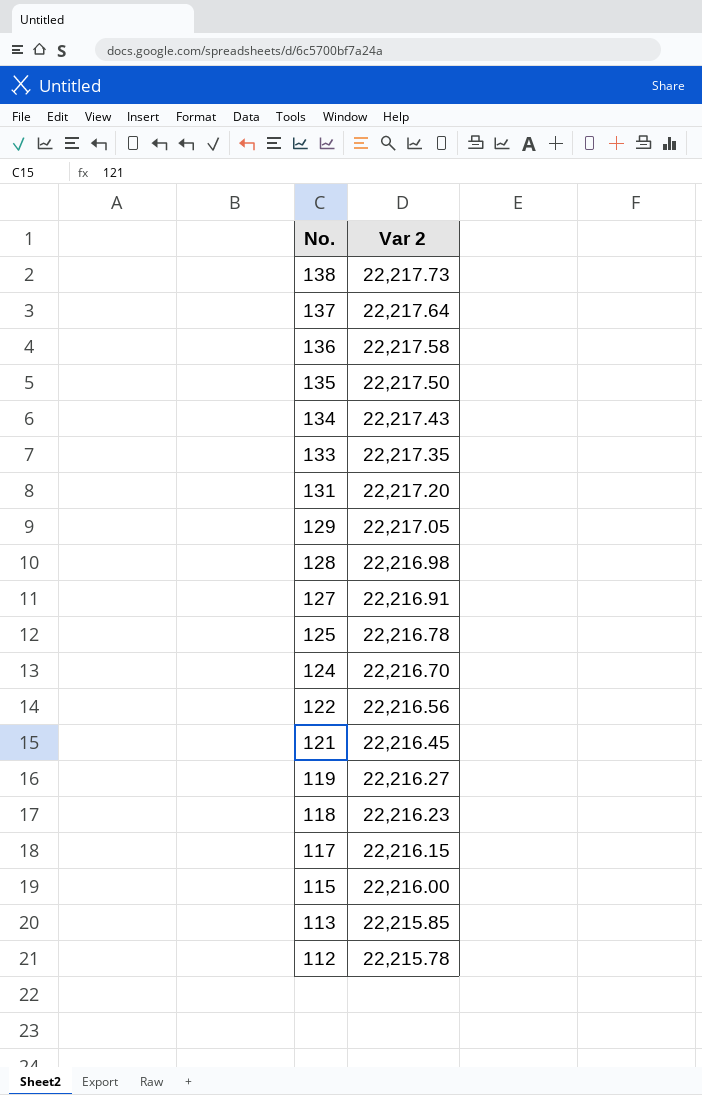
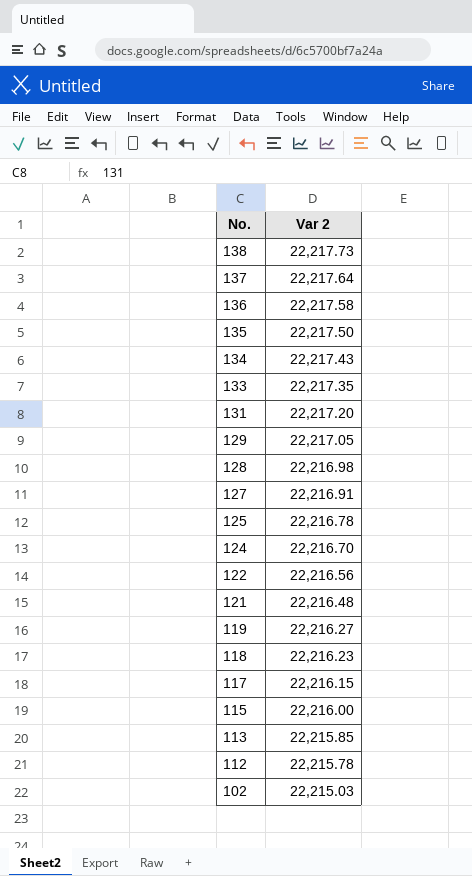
121 | Var 2: 22,216.45 -> 22,216.48
row 102: none -> 22,215.03

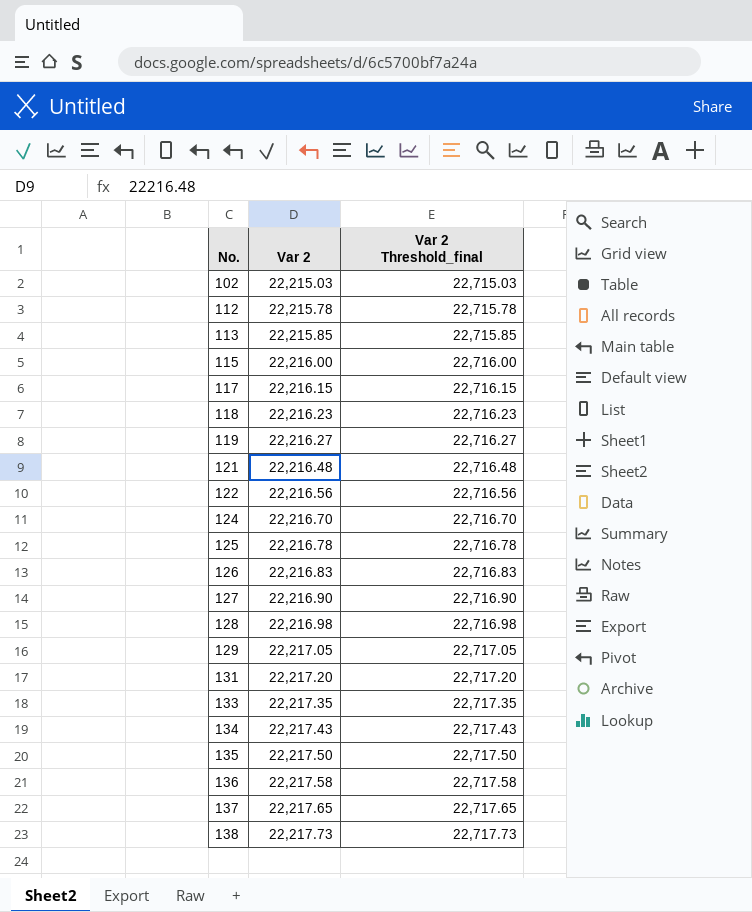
row order: No. descending -> No. ascending
column Var 2 Threshold_final | formula: none -> [Var 2] + 500
row 126: none -> 22,216.83 | 22,716.83
127 | Var 2: 22,216.91 -> 22,216.90
137 | Var 2: 22,217.64 -> 22,217.65

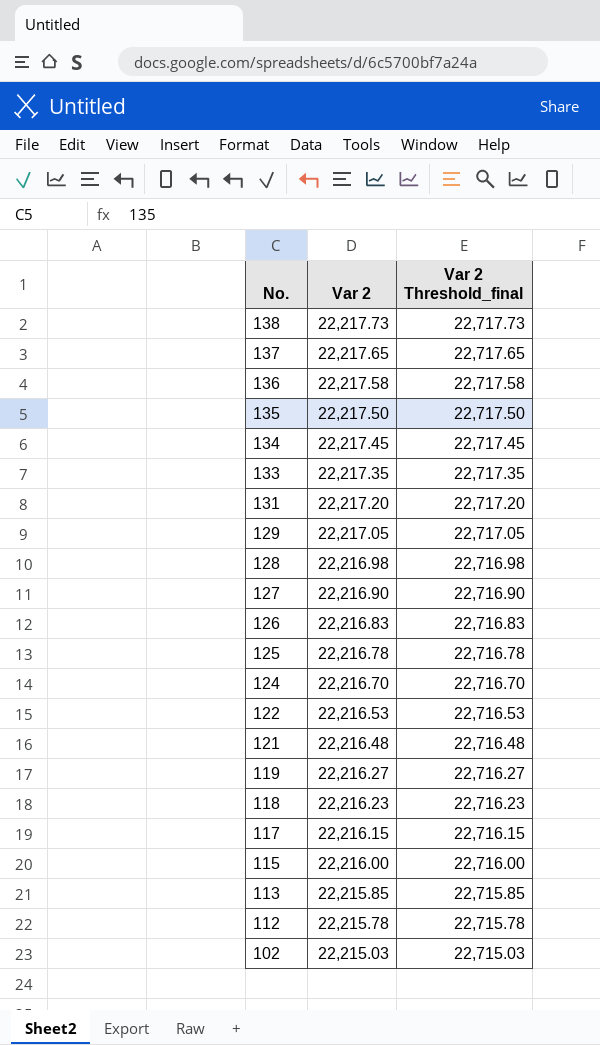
row order: No. ascending -> No. descending
134 | Var 2: 22,217.43 -> 22,217.45
134 | Var 2 Threshold_final: 22,717.43 -> 22,717.45
122 | Var 2: 22,216.56 -> 22,216.53
122 | Var 2 Threshold_final: 22,716.56 -> 22,716.53

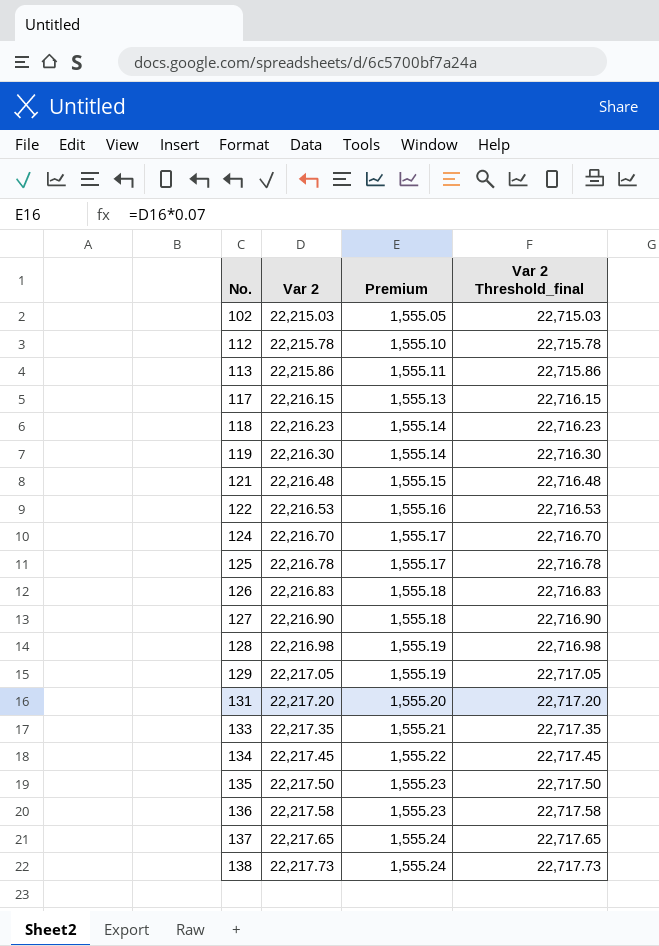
row order: No. descending -> No. ascending
column Premium | formula: none -> [Var 2] * 0.07
row 115: 22,216.00 | 22,716.00 -> none
113 | Var 2: 22,215.85 -> 22,215.86
113 | Var 2 Threshold_final: 22,715.85 -> 22,715.86
119 | Var 2: 22,216.27 -> 22,216.30
119 | Var 2 Threshold_final: 22,716.27 -> 22,716.30

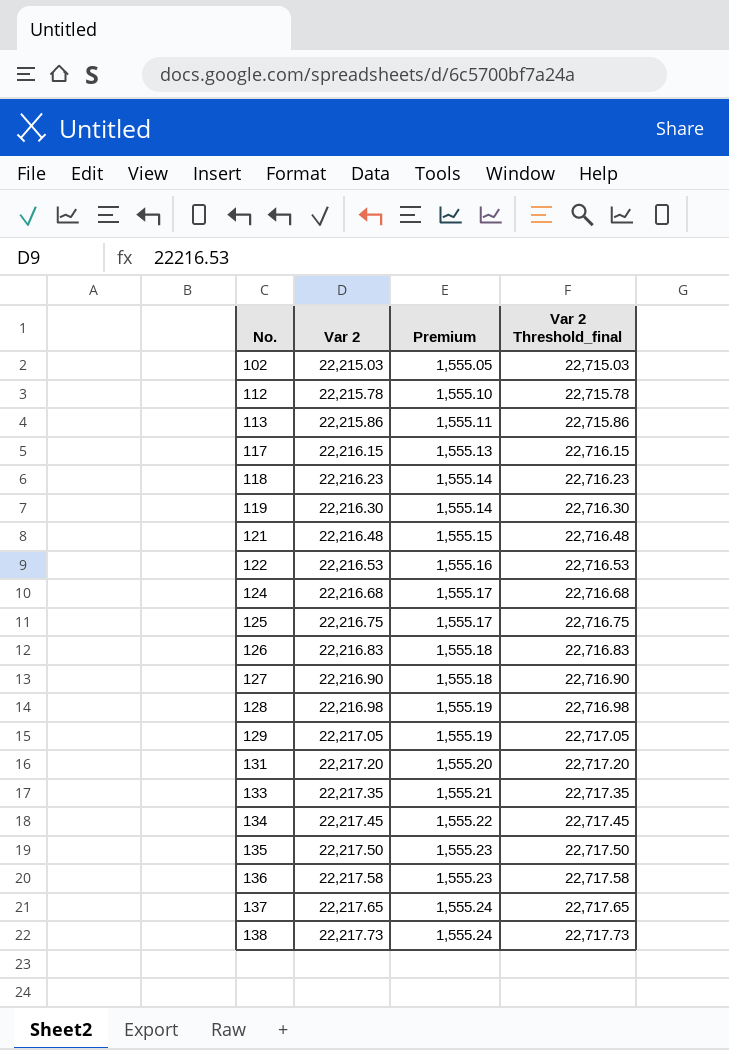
124 | Var 2: 22,216.70 -> 22,216.68
124 | Var 2 Threshold_final: 22,716.70 -> 22,716.68
125 | Var 2: 22,216.78 -> 22,216.75
125 | Var 2 Threshold_final: 22,716.78 -> 22,716.75

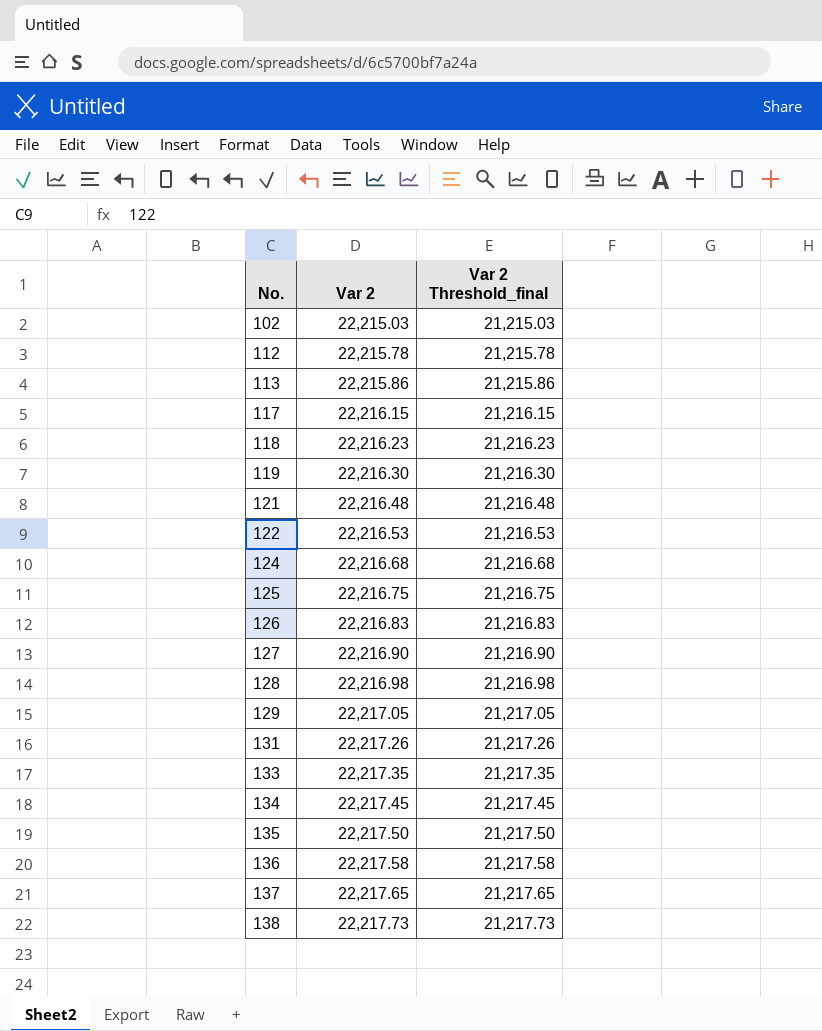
column Premium | formula: [Var 2] * 0.07 -> none
column Var 2 Threshold_final | formula: [Var 2] + 500 -> [Var 2] - 1000
131 | Var 2: 22,217.20 -> 22,217.26

